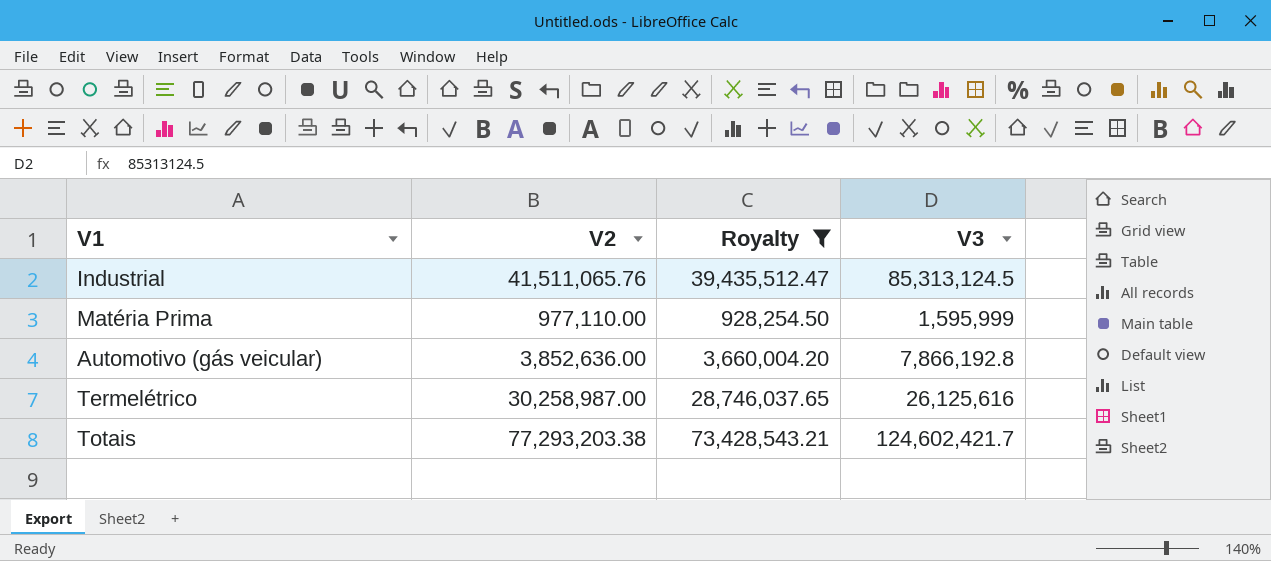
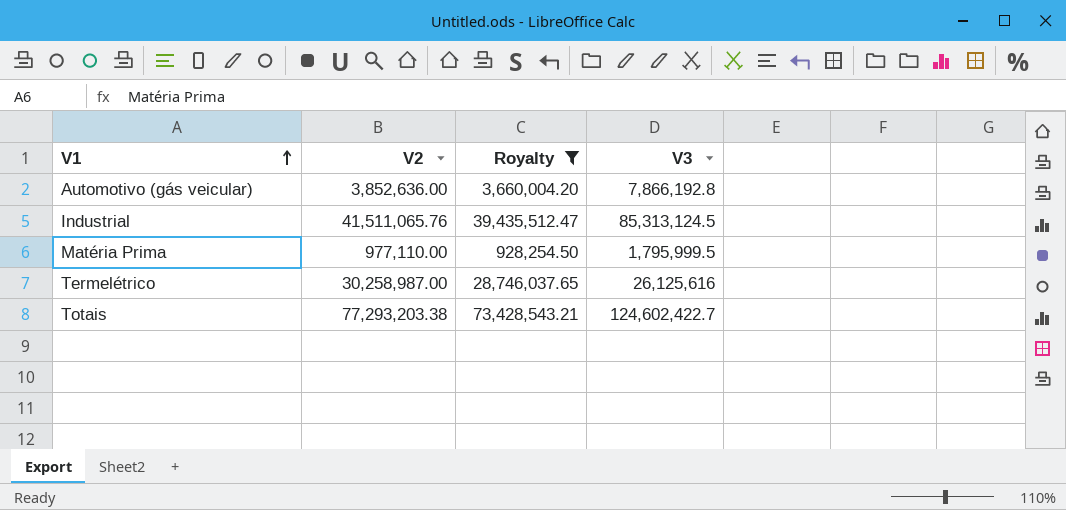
row order: none -> V1 ascending
Matéria Prima | V3: 1,595,999 -> 1,795,999.5
Totais | V3: 124,602,421.7 -> 124,602,422.7

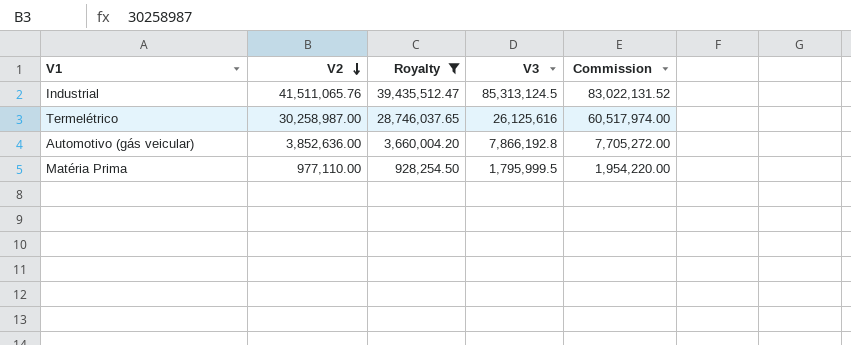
row order: V1 ascending -> V2 descending
column Commission | formula: none -> [V2] * 2
row Totais: 77,293,203.38 | 73,428,543.21 | 124,602,422.7 -> none

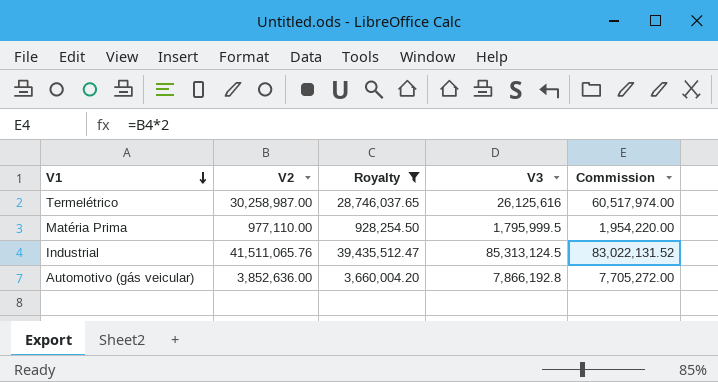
row order: V2 descending -> V1 descending

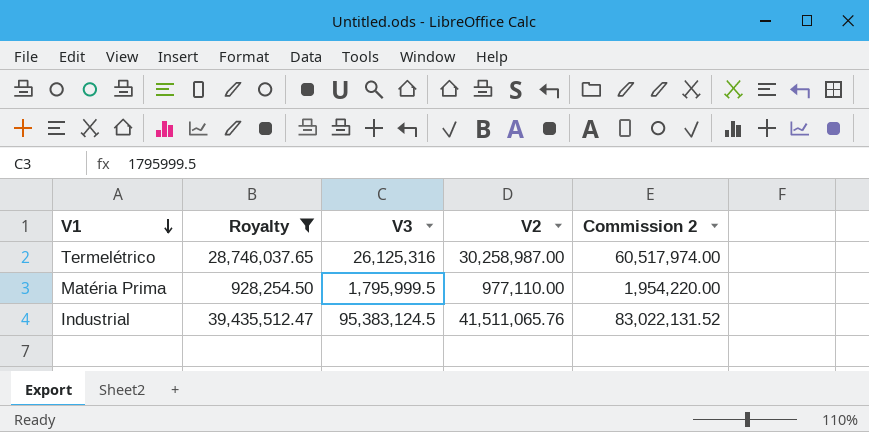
column V2 | position: 2 -> 4
column name: Commission -> Commission 2
row Automotivo (gás veicular): 3,852,636.00 | 3,660,004.20 | 7,866,192.8 | 7,705,272.00 -> none
Termelétrico | V3: 26,125,616 -> 26,125,316
Industrial | V3: 85,313,124.5 -> 95,383,124.5

